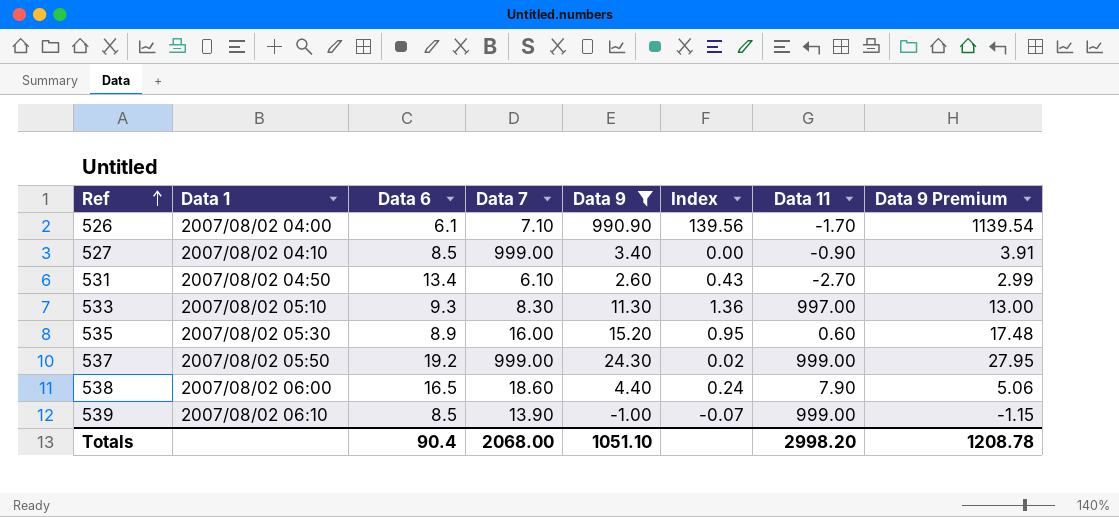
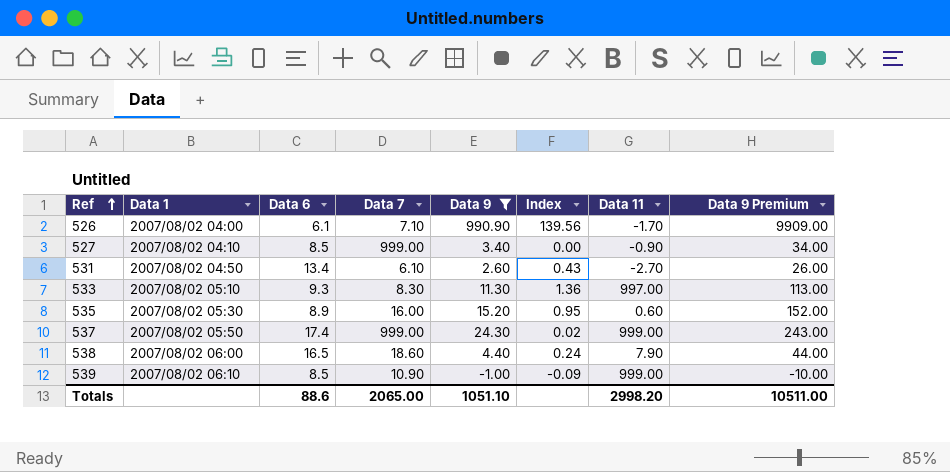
column Data 9 Premium | formula: [Data 9] * 1.15 -> [Data 9] * 10
537 | Data 6: 19.2 -> 17.4
539 | Data 7: 13.90 -> 10.90
539 | Index: -0.07 -> -0.09
Totals | Data 6: 90.4 -> 88.6
Totals | Data 7: 2068.00 -> 2065.00
Totals | Data 9 Premium: 1208.78 -> 10511.00

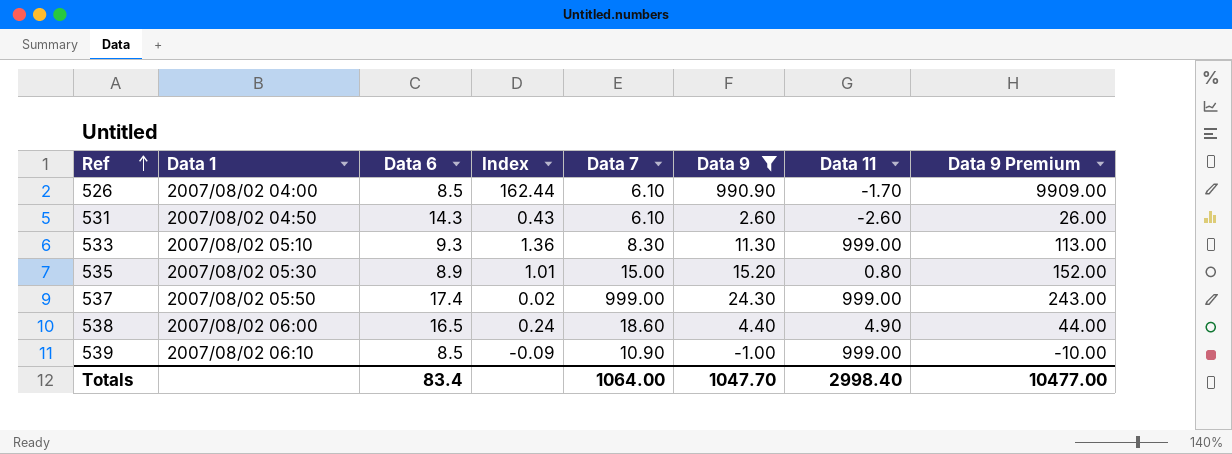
column Index | position: 6 -> 4
row 527: 2007/08/02 04:10 | 8.5 | 999.00 | 3.40 | 0.00 | -0.90 | 34.00 -> none
526 | Data 6: 6.1 -> 8.5
526 | Index: 139.56 -> 162.44
526 | Data 7: 7.10 -> 6.10
531 | Data 6: 13.4 -> 14.3
531 | Data 11: -2.70 -> -2.60
533 | Data 11: 997.00 -> 999.00
535 | Index: 0.95 -> 1.01
535 | Data 7: 16.00 -> 15.00
535 | Data 11: 0.60 -> 0.80
538 | Data 11: 7.90 -> 4.90
Totals | Data 6: 88.6 -> 83.4
Totals | Data 7: 2065.00 -> 1064.00
Totals | Data 9: 1051.10 -> 1047.70
Totals | Data 11: 2998.20 -> 2998.40
Totals | Data 9 Premium: 10511.00 -> 10477.00

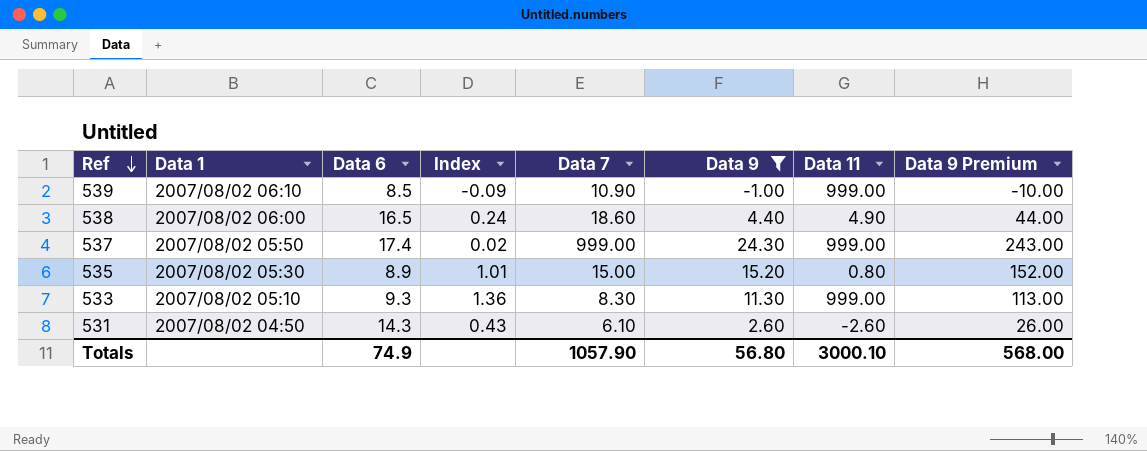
row order: Ref ascending -> Ref descending
row 526: 2007/08/02 04:00 | 8.5 | 162.44 | 6.10 | 990.90 | -1.70 | 9909.00 -> none
Totals | Data 6: 83.4 -> 74.9
Totals | Data 7: 1064.00 -> 1057.90
Totals | Data 9: 1047.70 -> 56.80
Totals | Data 11: 2998.40 -> 3000.10
Totals | Data 9 Premium: 10477.00 -> 568.00

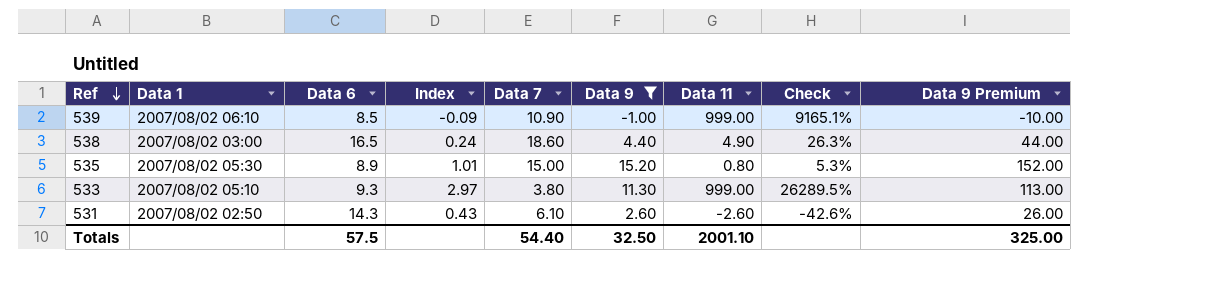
column Check | formula: none -> [Data 11] / [Data 7]
row 537: 2007/08/02 05:50 | 17.4 | 0.02 | 999.00 | 24.30 | 999.00 | 243.00 -> none
538 | Data 1: 2007/08/02 06:00 -> 2007/08/02 03:00
533 | Index: 1.36 -> 2.97
533 | Data 7: 8.30 -> 3.80
531 | Data 1: 2007/08/02 04:50 -> 2007/08/02 02:50
Totals | Data 6: 74.9 -> 57.5
Totals | Data 7: 1057.90 -> 54.40
Totals | Data 9: 56.80 -> 32.50
Totals | Data 11: 3000.10 -> 2001.10
Totals | Data 9 Premium: 568.00 -> 325.00

